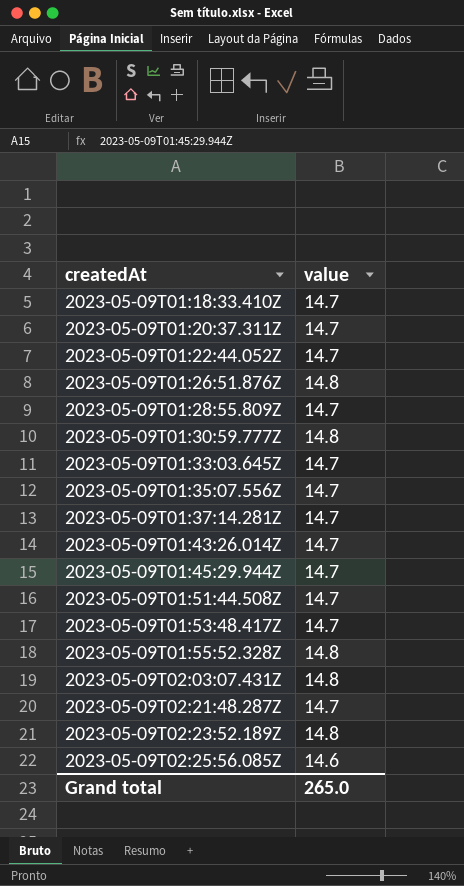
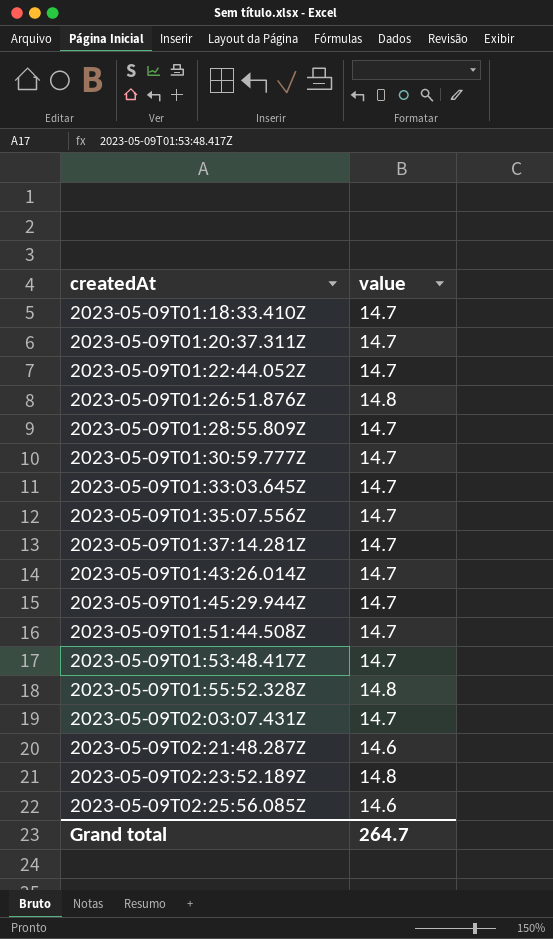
2023-05-09T01:30:59.777Z | value: 14.8 -> 14.7
2023-05-09T02:03:07.431Z | value: 14.8 -> 14.7
2023-05-09T02:21:48.287Z | value: 14.7 -> 14.6
Grand total | value: 265.0 -> 264.7

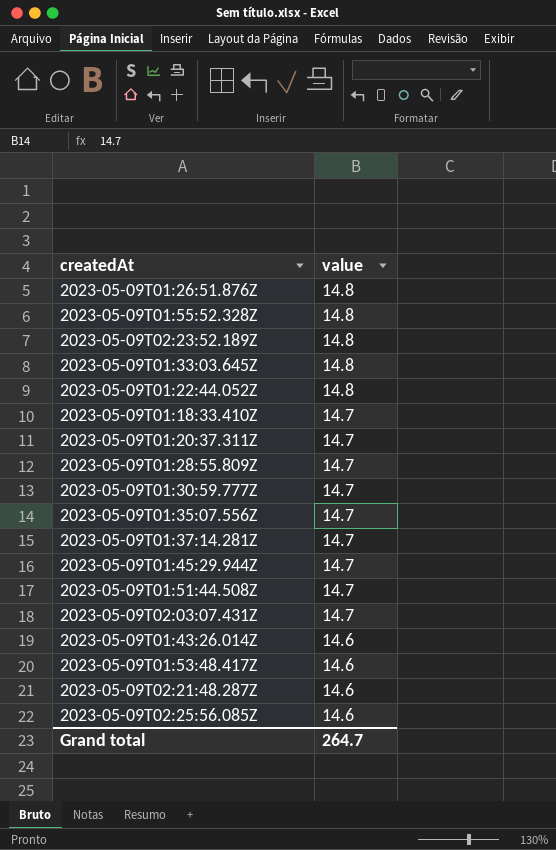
row order: createdAt ascending -> value descending
2023-05-09T01:33:03.645Z | value: 14.7 -> 14.8
2023-05-09T01:22:44.052Z | value: 14.7 -> 14.8
2023-05-09T01:43:26.014Z | value: 14.7 -> 14.6
2023-05-09T01:53:48.417Z | value: 14.7 -> 14.6

